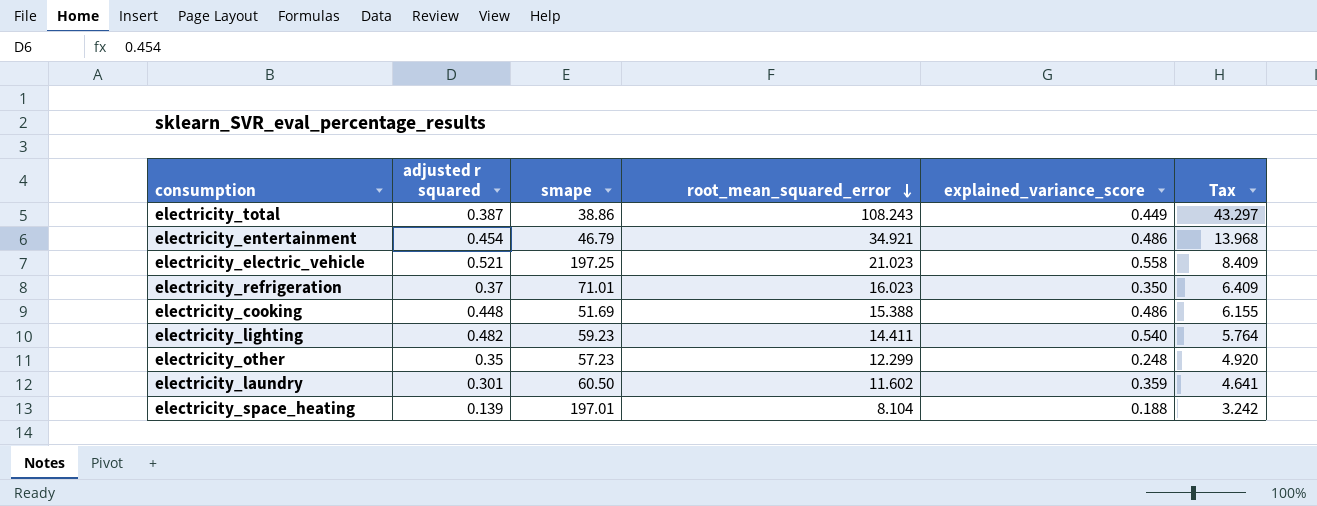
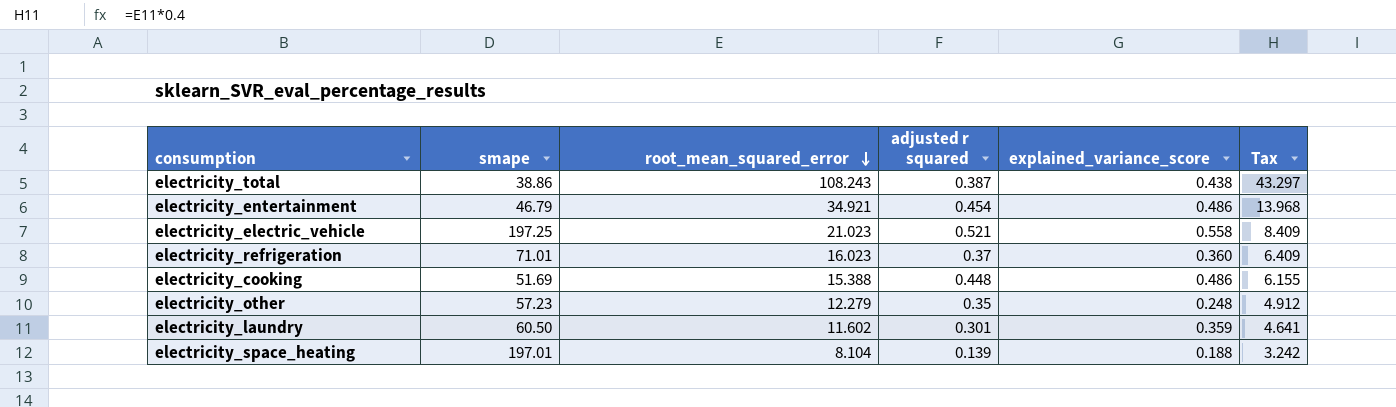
column adjusted r squared | position: 2 -> 4
row electricity_lighting: 0.482 | 59.23 | 14.411 | 0.540 | 5.764 -> none
electricity_total | explained_variance_score: 0.449 -> 0.438
electricity_refrigeration | explained_variance_score: 0.350 -> 0.360
electricity_other | root_mean_squared_error: 12.299 -> 12.279
electricity_other | Tax: 4.920 -> 4.912

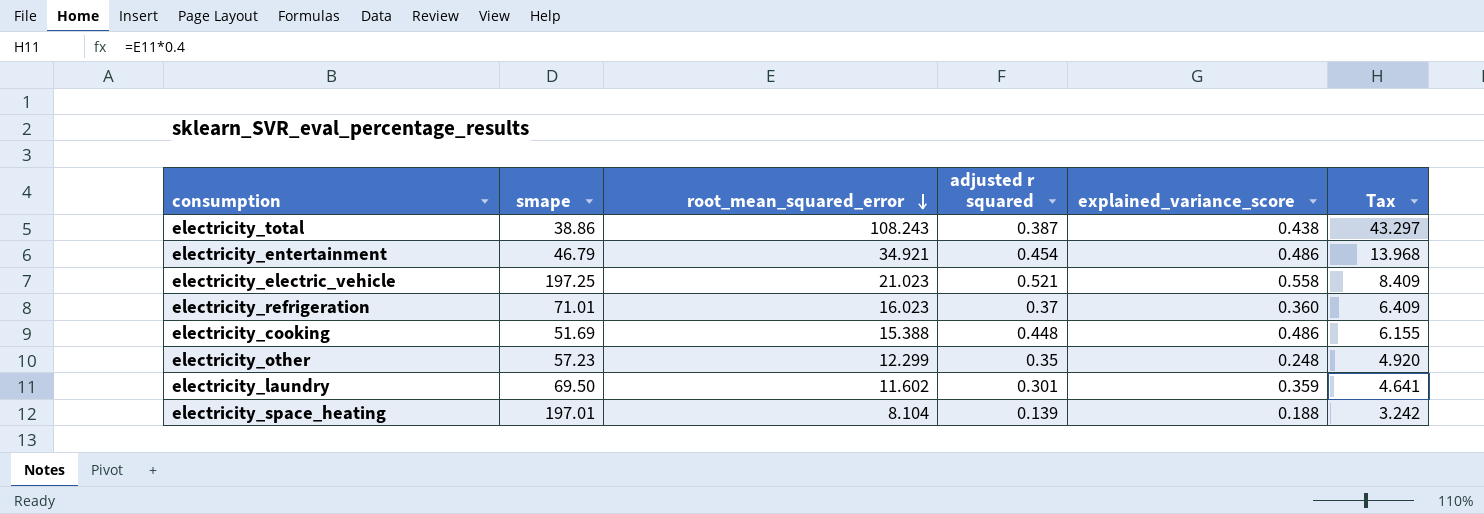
electricity_other | root_mean_squared_error: 12.279 -> 12.299
electricity_other | Tax: 4.912 -> 4.920
electricity_laundry | smape: 60.50 -> 69.50

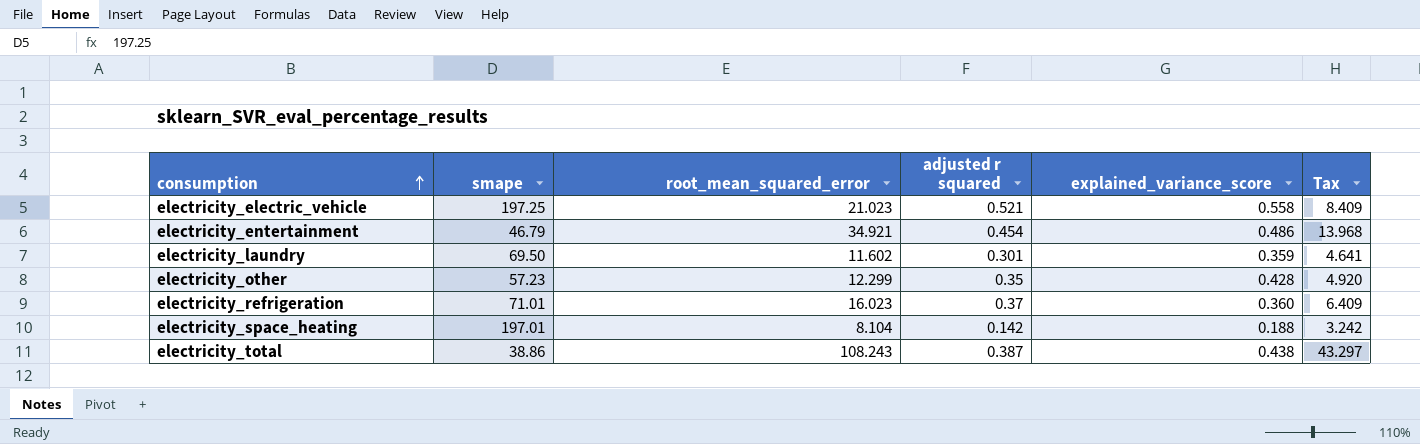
row order: root_mean_squared_error descending -> consumption ascending
row electricity_cooking: 51.69 | 15.388 | 0.448 | 0.486 | 6.155 -> none
electricity_other | explained_variance_score: 0.248 -> 0.428
electricity_space_heating | adjusted r squared: 0.139 -> 0.142

